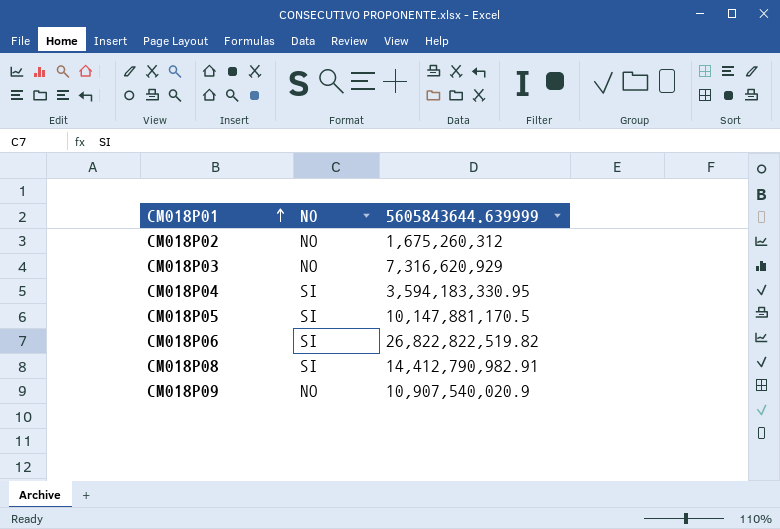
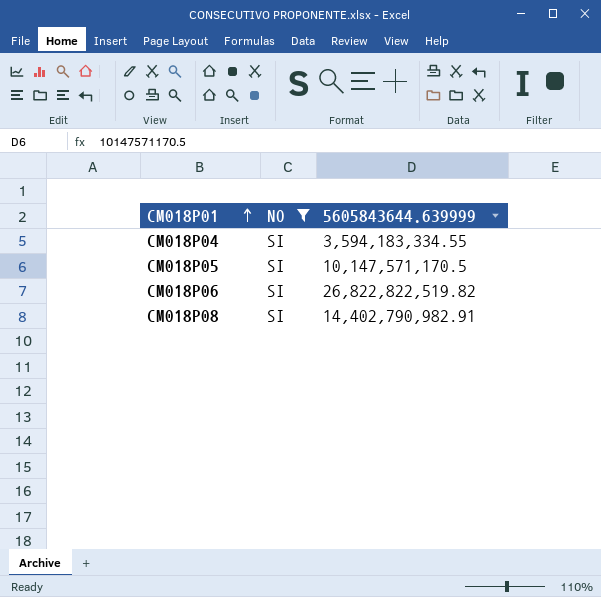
filter: none -> NO = SI
CM018P04 | 5605843644.639999: 3,594,183,330.95 -> 3,594,183,334.55
CM018P05 | 5605843644.639999: 10,147,881,170.5 -> 10,147,571,170.5
CM018P08 | 5605843644.639999: 14,412,790,982.91 -> 14,402,790,982.91

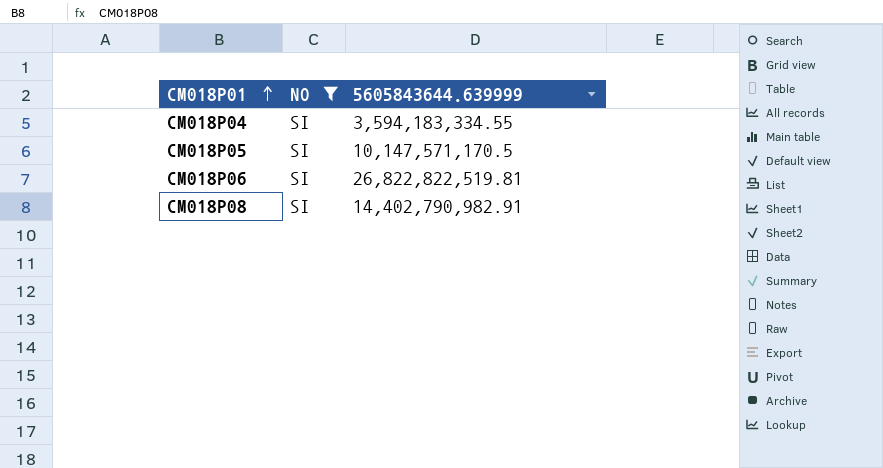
CM018P06 | 5605843644.639999: 26,822,822,519.82 -> 26,822,822,519.81

